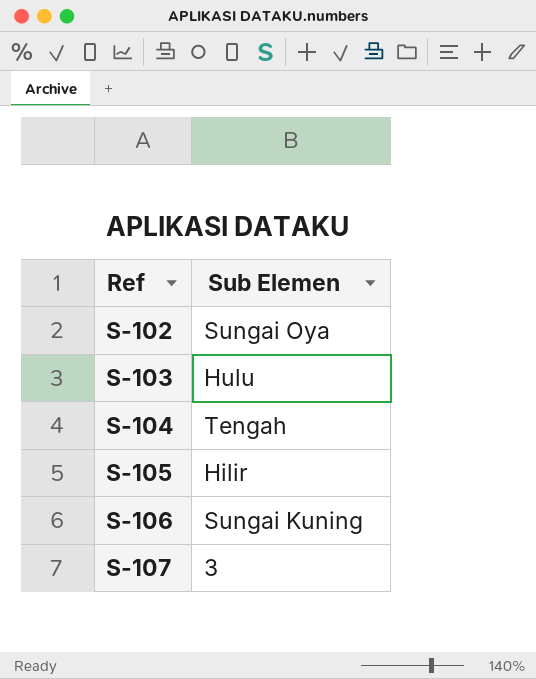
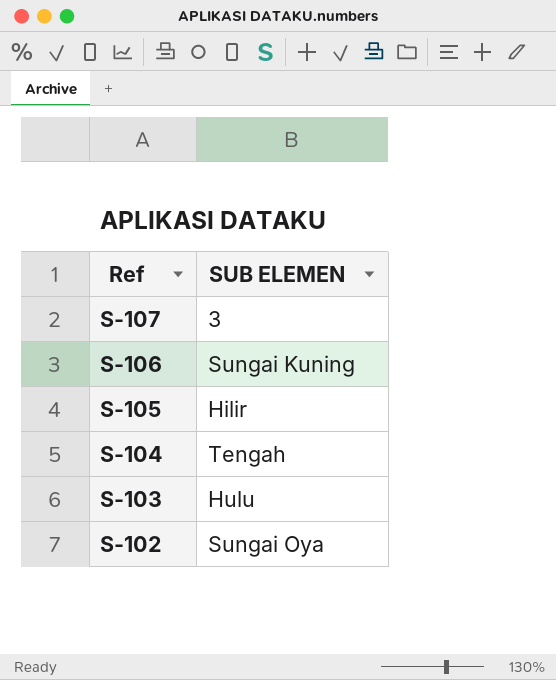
row order: Ref ascending -> Ref descending
column name: Sub Elemen -> SUB ELEMEN

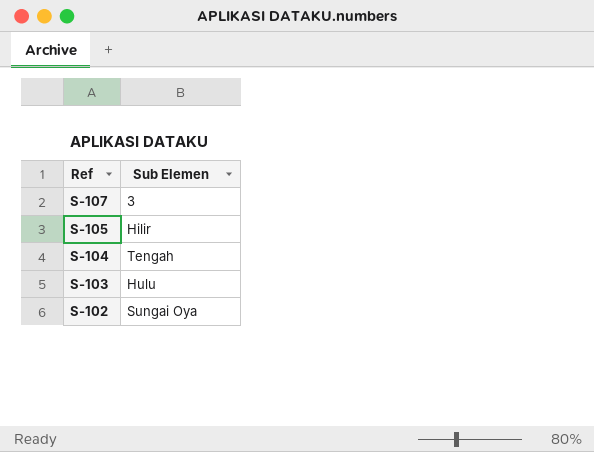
column name: SUB ELEMEN -> Sub Elemen
row S-106: Sungai Kuning -> none

